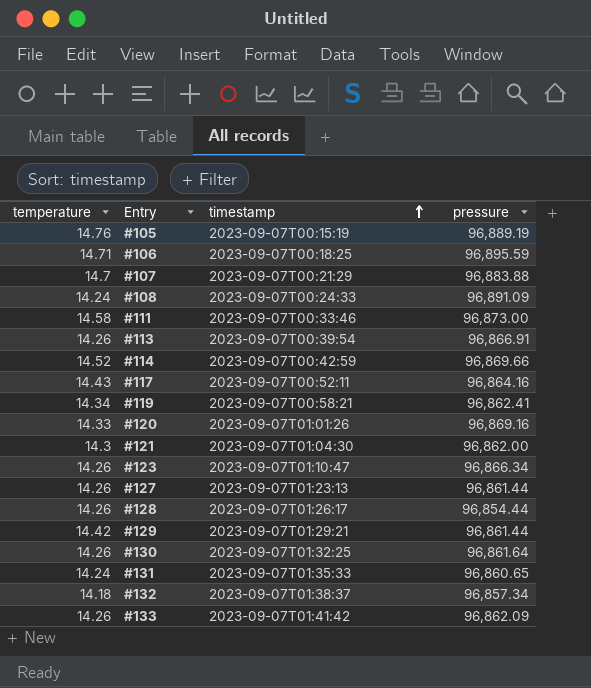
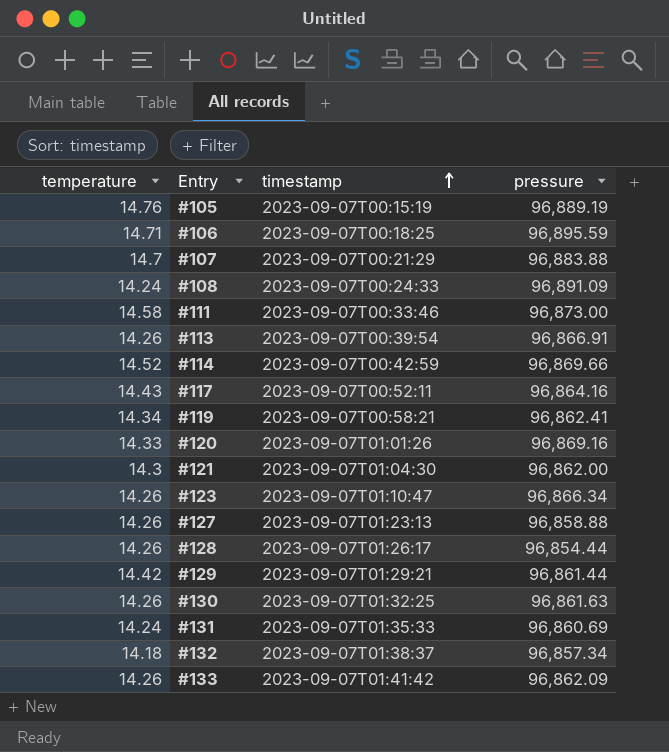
#127 | pressure: 96,861.44 -> 96,858.88
#130 | pressure: 96,861.64 -> 96,861.63
#131 | pressure: 96,860.65 -> 96,860.69

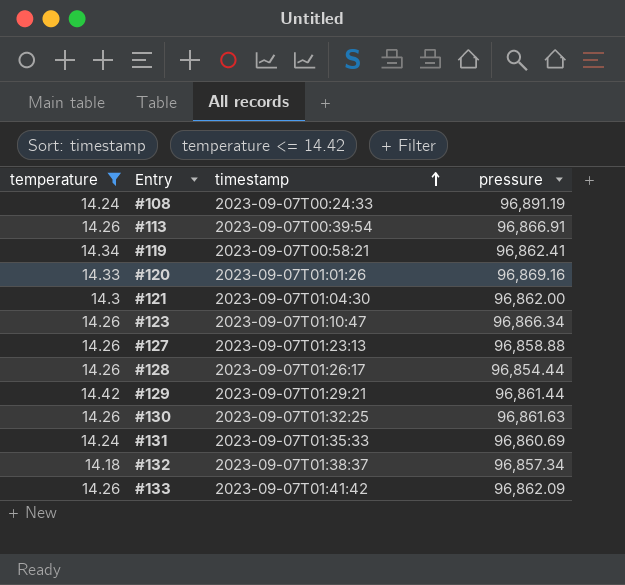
filter: none -> temperature <= 14.42
#108 | pressure: 96,891.09 -> 96,891.19

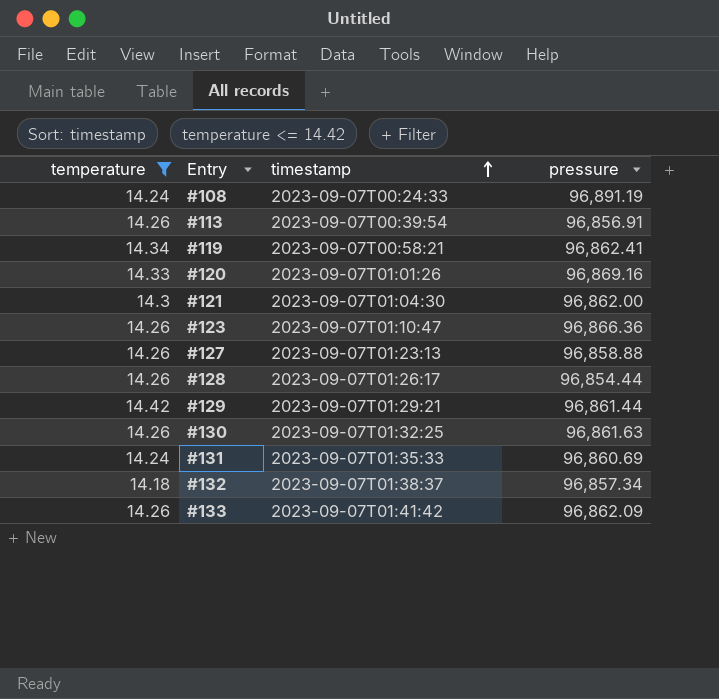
#113 | pressure: 96,866.91 -> 96,856.91
#123 | pressure: 96,866.34 -> 96,866.36

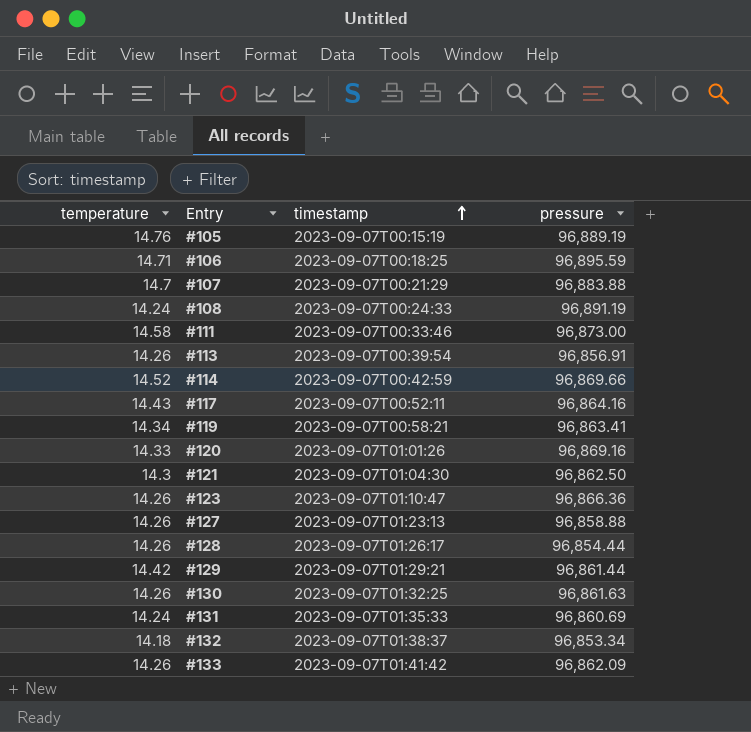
filter: temperature <= 14.42 -> none
#119 | pressure: 96,862.41 -> 96,863.41
#121 | pressure: 96,862.00 -> 96,862.50
#132 | pressure: 96,857.34 -> 96,853.34

